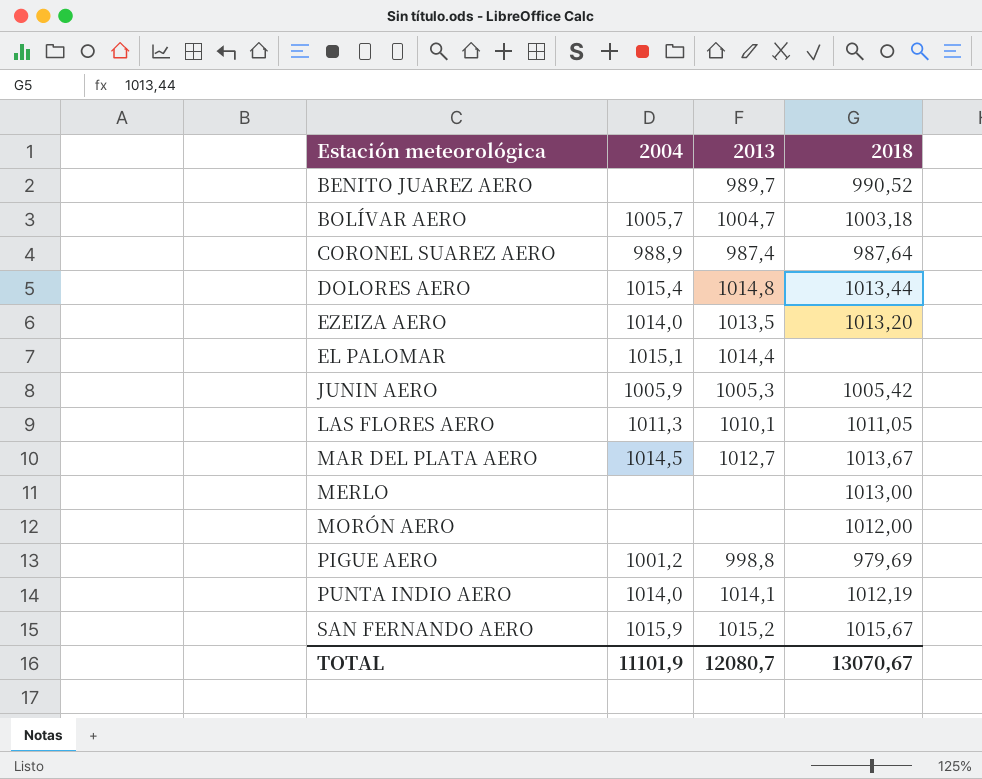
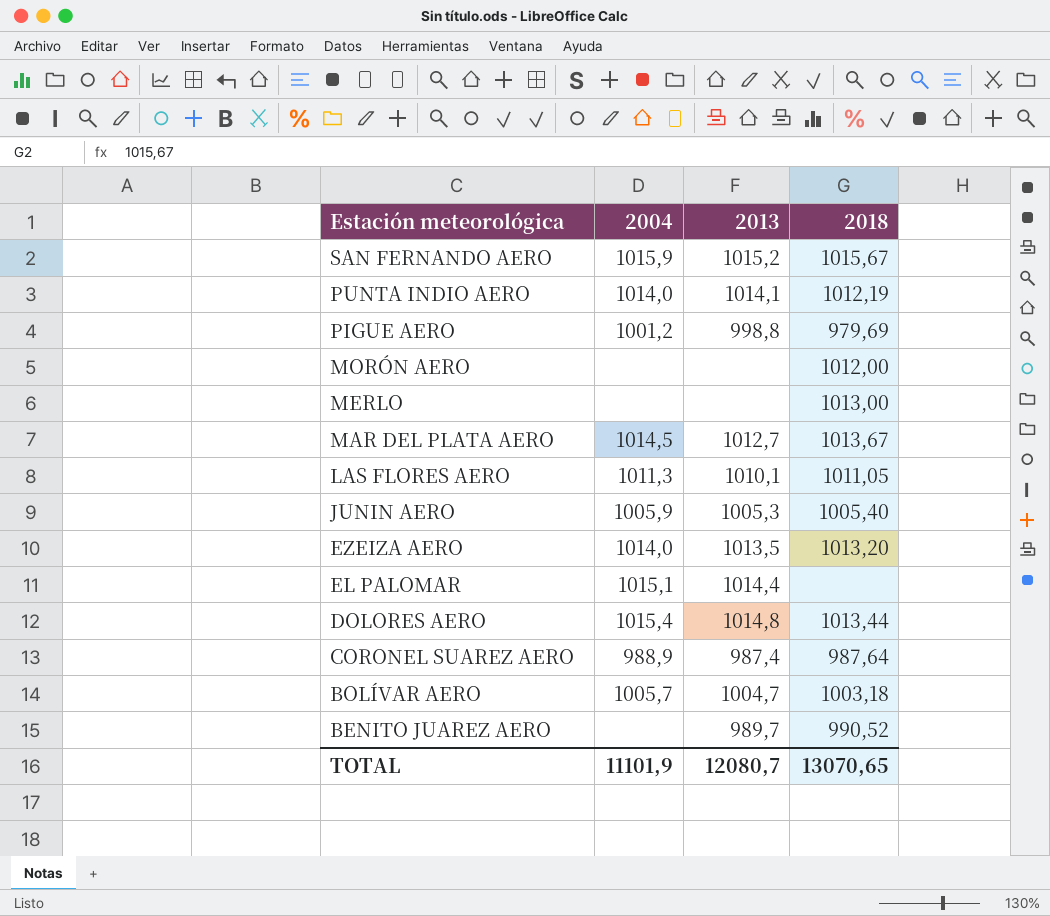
row order: none -> Estación meteorológica descending
JUNIN AERO | 2018: 1005,42 -> 1005,40
TOTAL | 2018: 13070,67 -> 13070,65

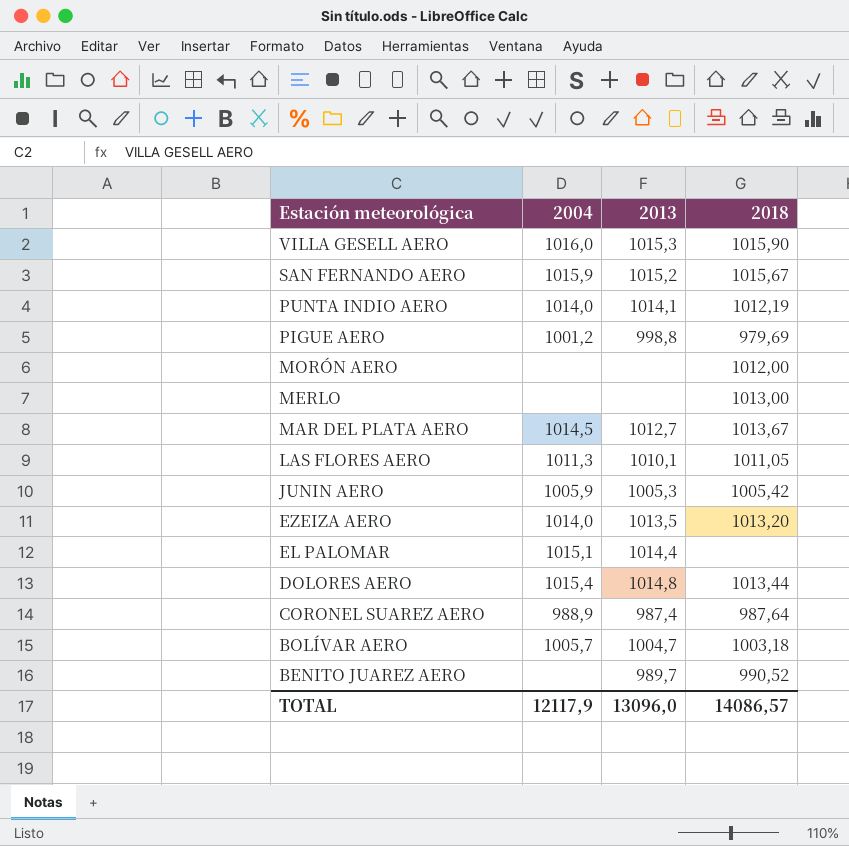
row VILLA GESELL AERO: none -> 1016,0 | 1015,3 | 1015,90
JUNIN AERO | 2018: 1005,40 -> 1005,42
TOTAL | 2004: 11101,9 -> 12117,9
TOTAL | 2013: 12080,7 -> 13096,0
TOTAL | 2018: 13070,65 -> 14086,57

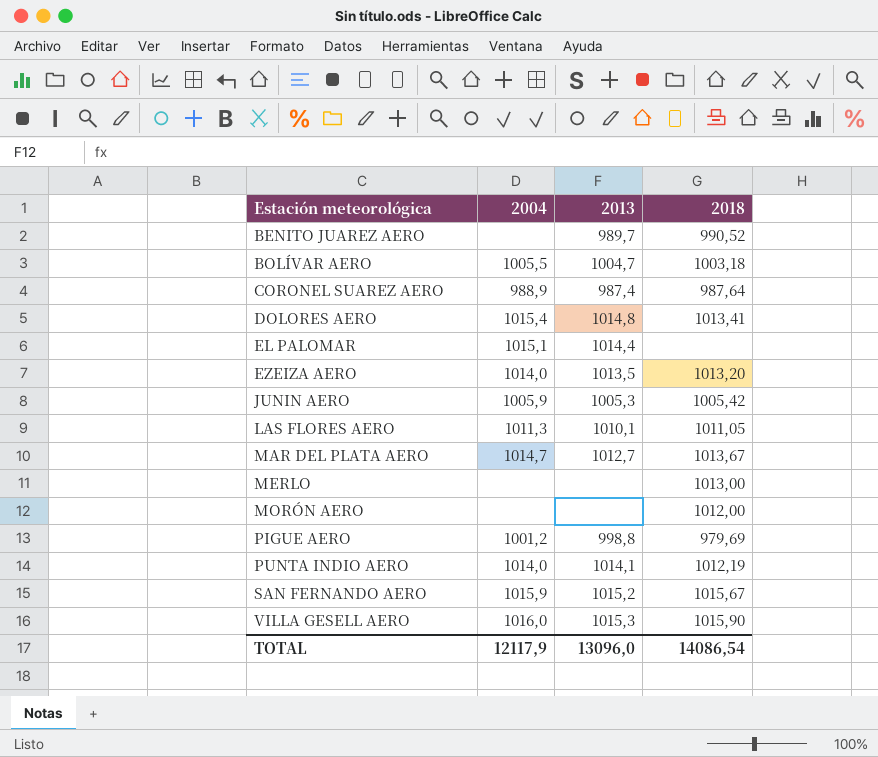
row order: Estación meteorológica descending -> Estación meteorológica ascending
BOLÍVAR AERO | 2004: 1005,7 -> 1005,5
DOLORES AERO | 2018: 1013,44 -> 1013,41
MAR DEL PLATA AERO | 2004: 1014,5 -> 1014,7
TOTAL | 2018: 14086,57 -> 14086,54

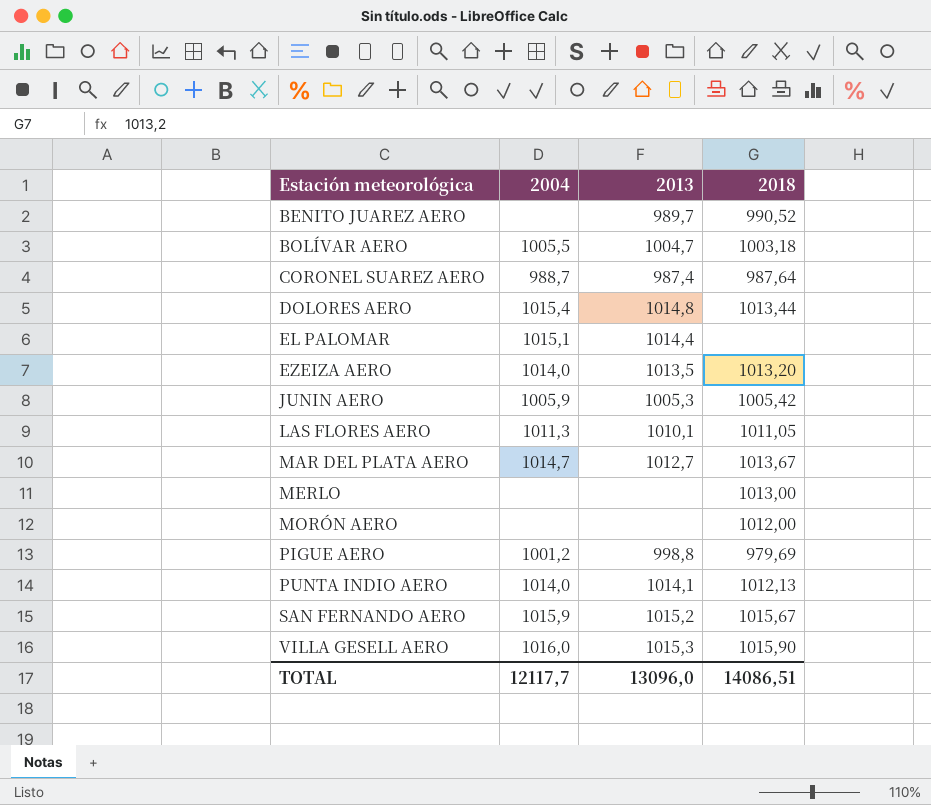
CORONEL SUAREZ AERO | 2004: 988,9 -> 988,7
DOLORES AERO | 2018: 1013,41 -> 1013,44
PUNTA INDIO AERO | 2018: 1012,19 -> 1012,13
TOTAL | 2004: 12117,9 -> 12117,7
TOTAL | 2018: 14086,54 -> 14086,51

